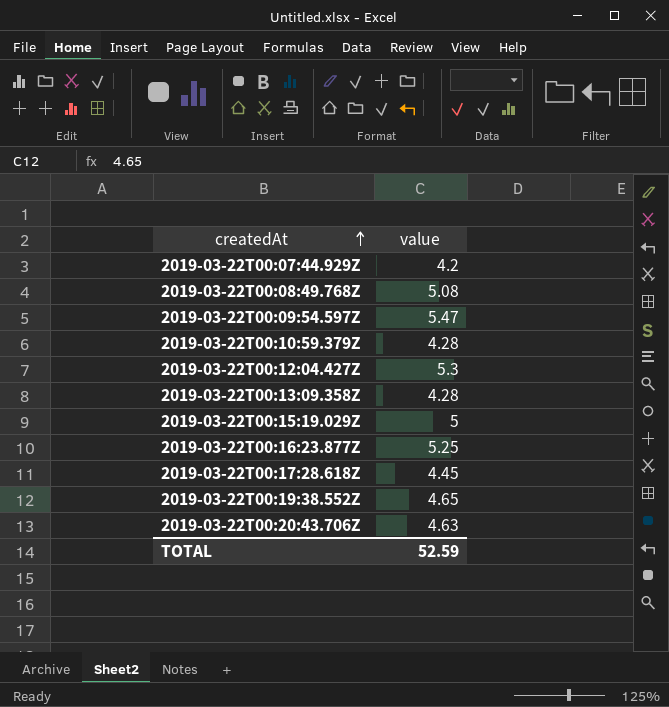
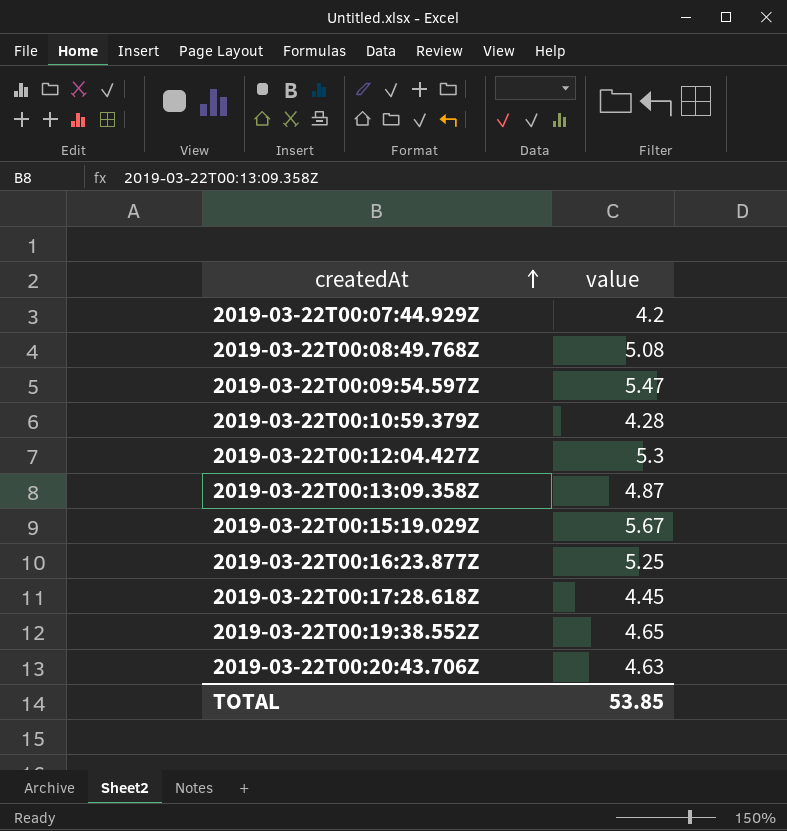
2019-03-22T00:13:09.358Z | value: 4.28 -> 4.87
2019-03-22T00:15:19.029Z | value: 5 -> 5.67
TOTAL | value: 52.59 -> 53.85

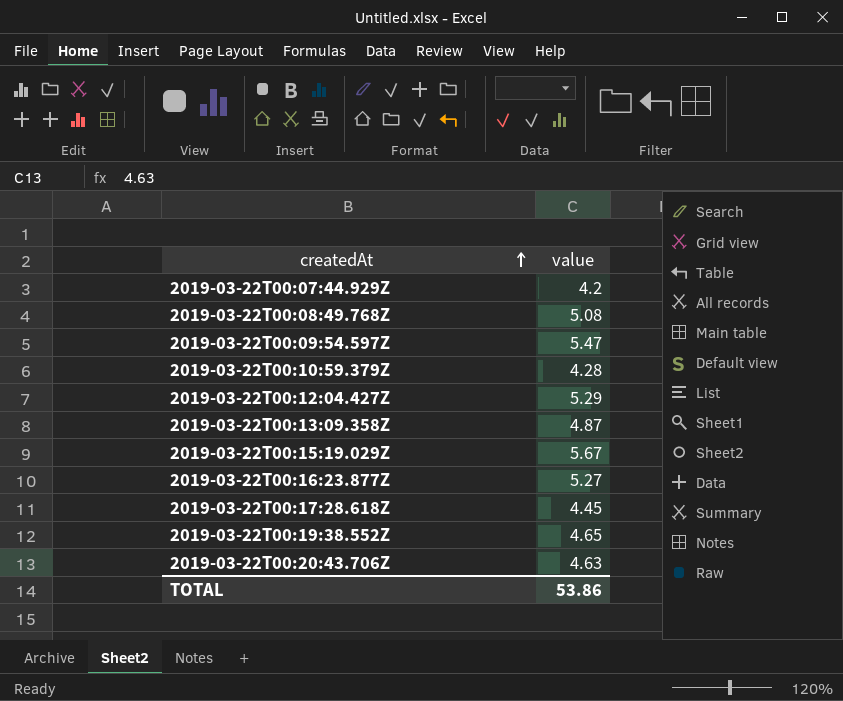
2019-03-22T00:12:04.427Z | value: 5.3 -> 5.29
2019-03-22T00:16:23.877Z | value: 5.25 -> 5.27
TOTAL | value: 53.85 -> 53.86

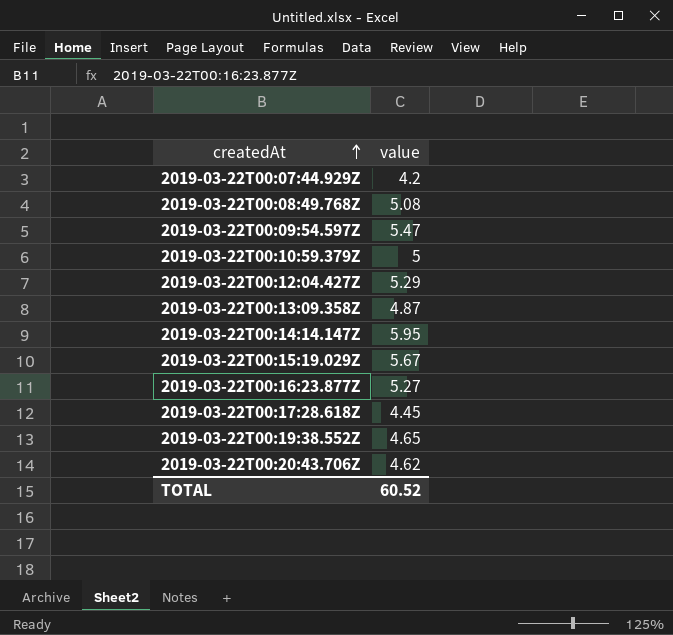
2019-03-22T00:10:59.379Z | value: 4.28 -> 5
row 2019-03-22T00:14:14.147Z: none -> 5.95
2019-03-22T00:20:43.706Z | value: 4.63 -> 4.62
TOTAL | value: 53.86 -> 60.52

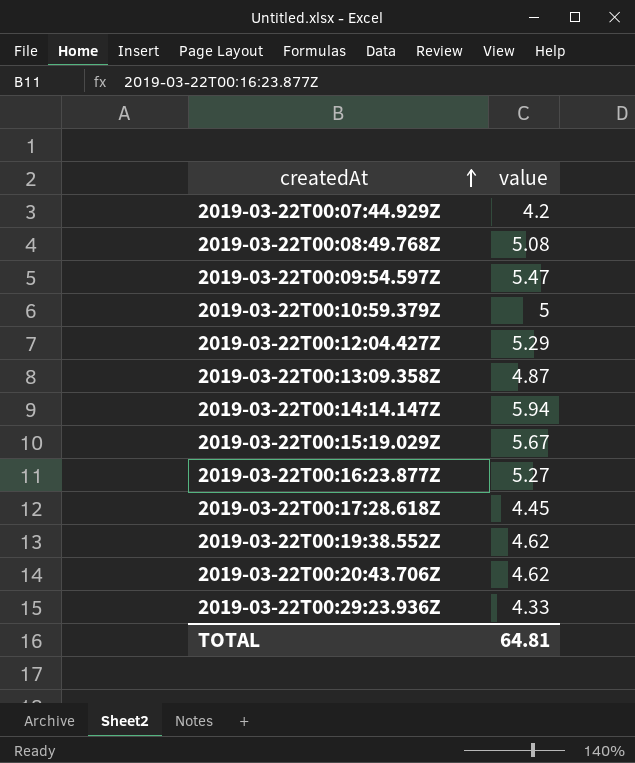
2019-03-22T00:14:14.147Z | value: 5.95 -> 5.94
2019-03-22T00:19:38.552Z | value: 4.65 -> 4.62
row 2019-03-22T00:29:23.936Z: none -> 4.33
TOTAL | value: 60.52 -> 64.81

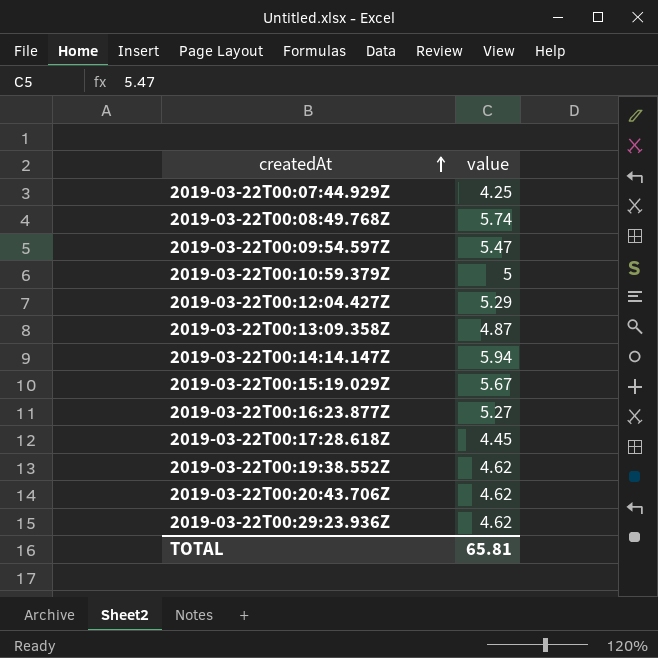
2019-03-22T00:07:44.929Z | value: 4.2 -> 4.25
2019-03-22T00:08:49.768Z | value: 5.08 -> 5.74
2019-03-22T00:29:23.936Z | value: 4.33 -> 4.62
TOTAL | value: 64.81 -> 65.81

